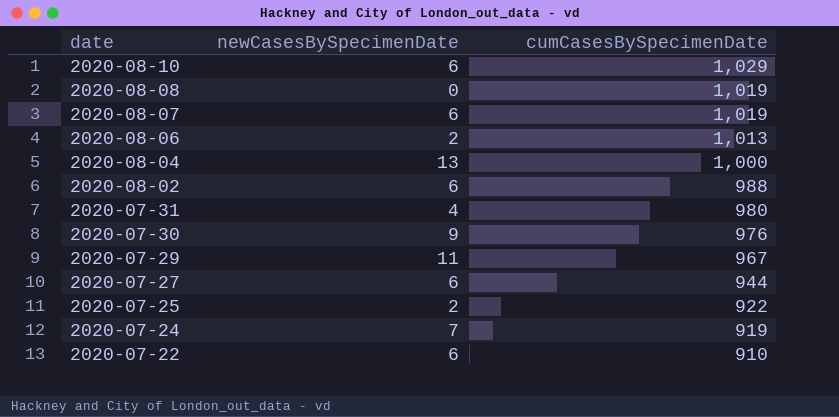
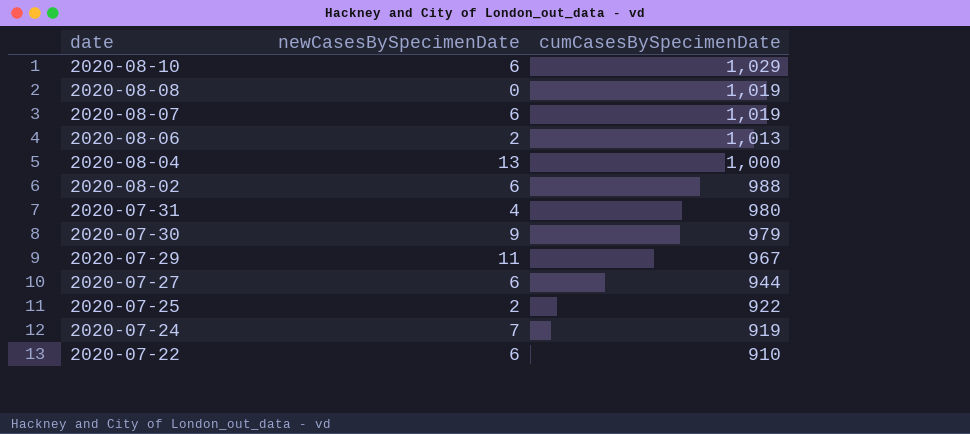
2020-07-30 | cumCasesBySpecimenDate: 976 -> 979

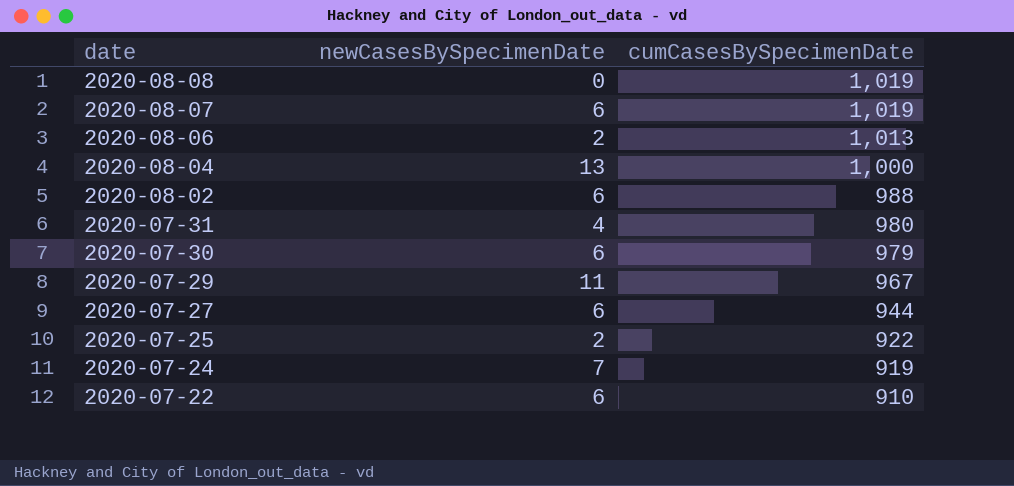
row 2020-08-10: 6 | 1,029 -> none
2020-07-30 | newCasesBySpecimenDate: 9 -> 6

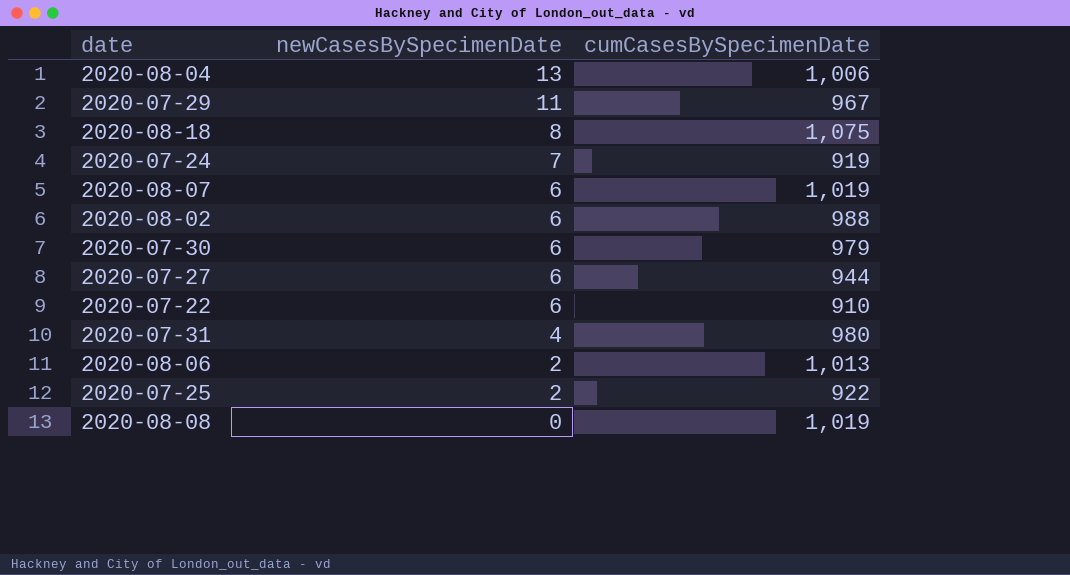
row order: date descending -> newCasesBySpecimenDate descending
2020-08-04 | cumCasesBySpecimenDate: 1,000 -> 1,006
row 2020-08-18: none -> 8 | 1,075

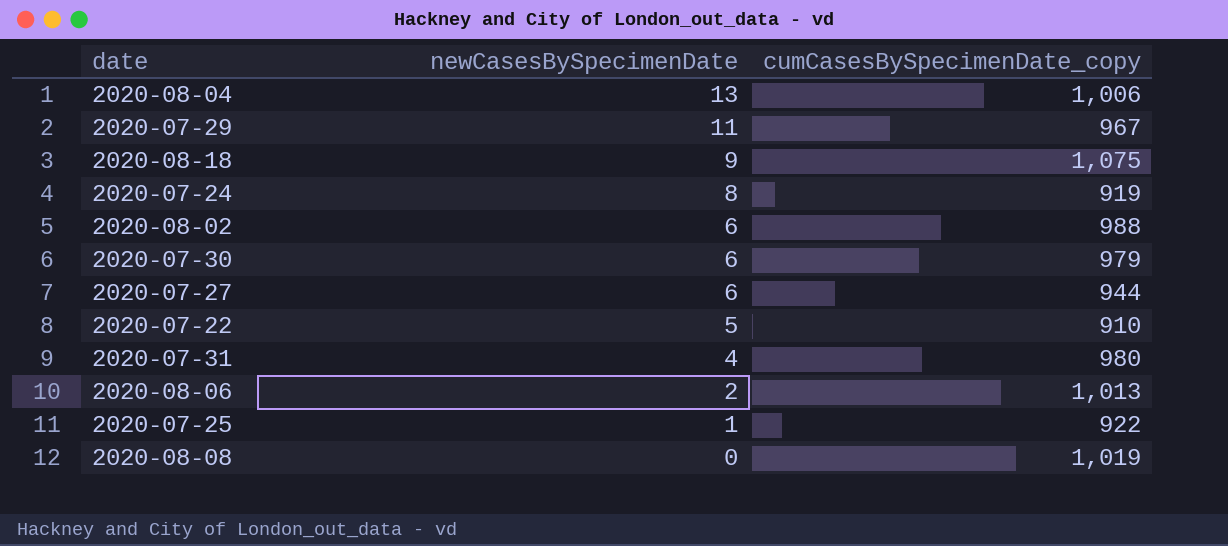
column name: cumCasesBySpecimenDate -> cumCasesBySpecimenDate_copy
row 2020-08-07: 6 | 1,019 -> none
2020-08-18 | newCasesBySpecimenDate: 8 -> 9
2020-07-24 | newCasesBySpecimenDate: 7 -> 8
2020-07-22 | newCasesBySpecimenDate: 6 -> 5
2020-07-25 | newCasesBySpecimenDate: 2 -> 1

